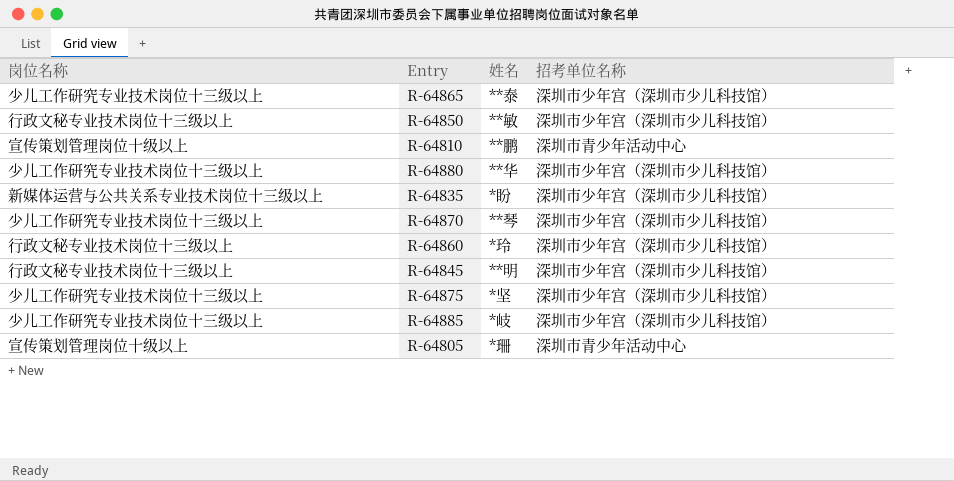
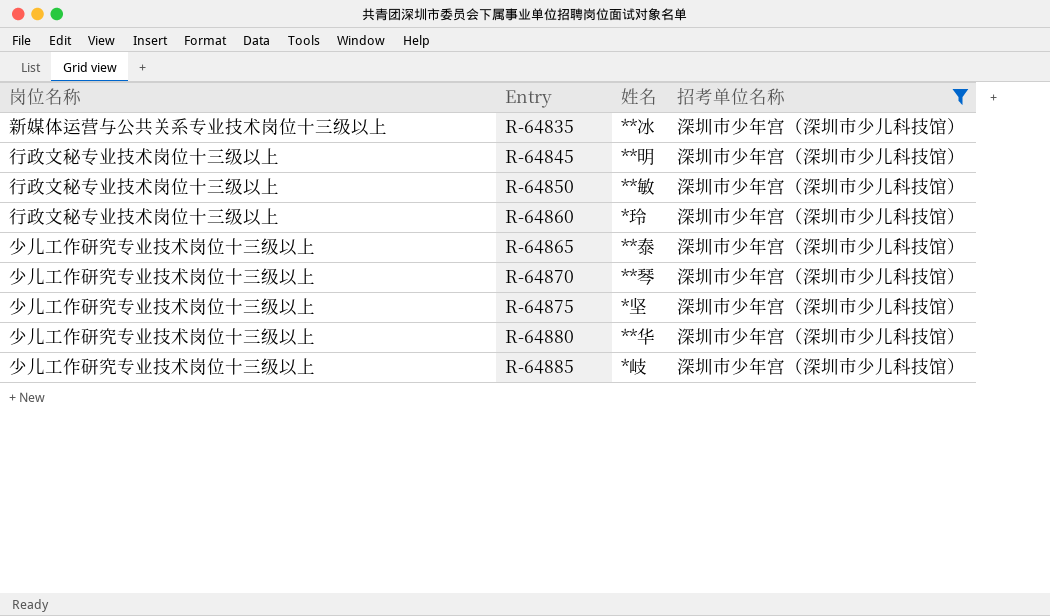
filter: none -> 招考单位名称 = 深圳市少年宫（深圳市少儿科技馆）
row order: none -> Entry ascending
R-64835 | 姓名: *盼 -> **冰

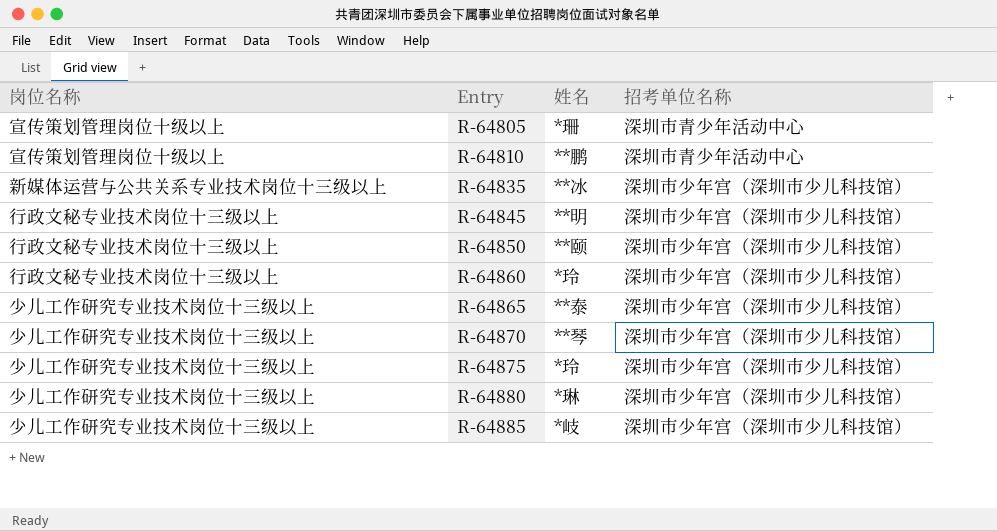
filter: 招考单位名称 = 深圳市少年宫（深圳市少儿科技馆） -> none
R-64850 | 姓名: **敏 -> **颐
R-64875 | 姓名: *坚 -> *玲
R-64880 | 姓名: **华 -> *琳

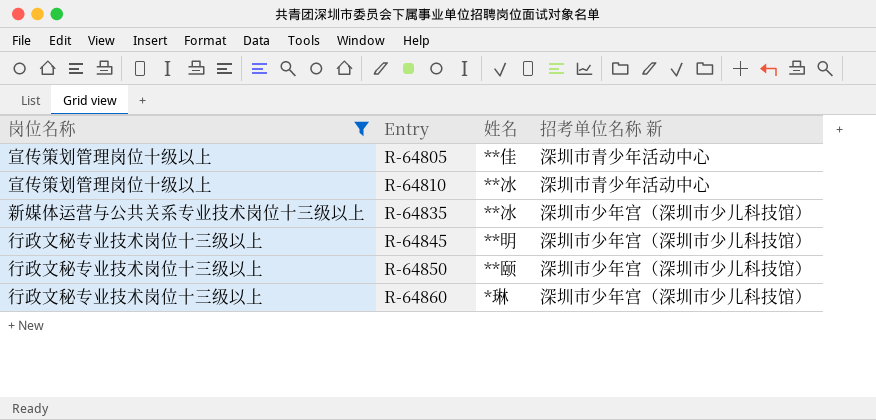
filter: none -> 岗位名称 != 少儿工作研究专业技术岗位十三级以上
column name: 招考单位名称 -> 招考单位名称 新
R-64805 | 姓名: *珊 -> **佳
R-64810 | 姓名: **鹏 -> **冰
R-64860 | 姓名: *玲 -> *琳

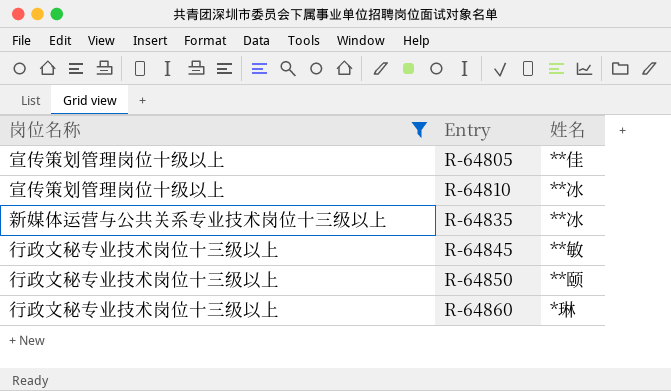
column 招考单位名称 新 | position: 4 -> none
R-64845 | 姓名: **明 -> **敏

